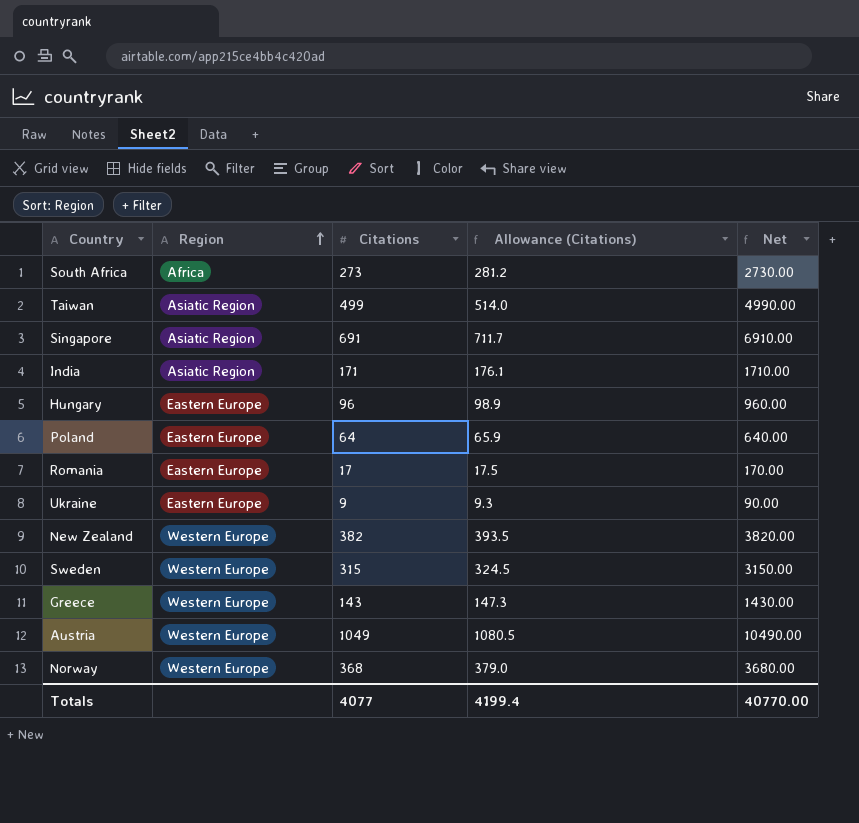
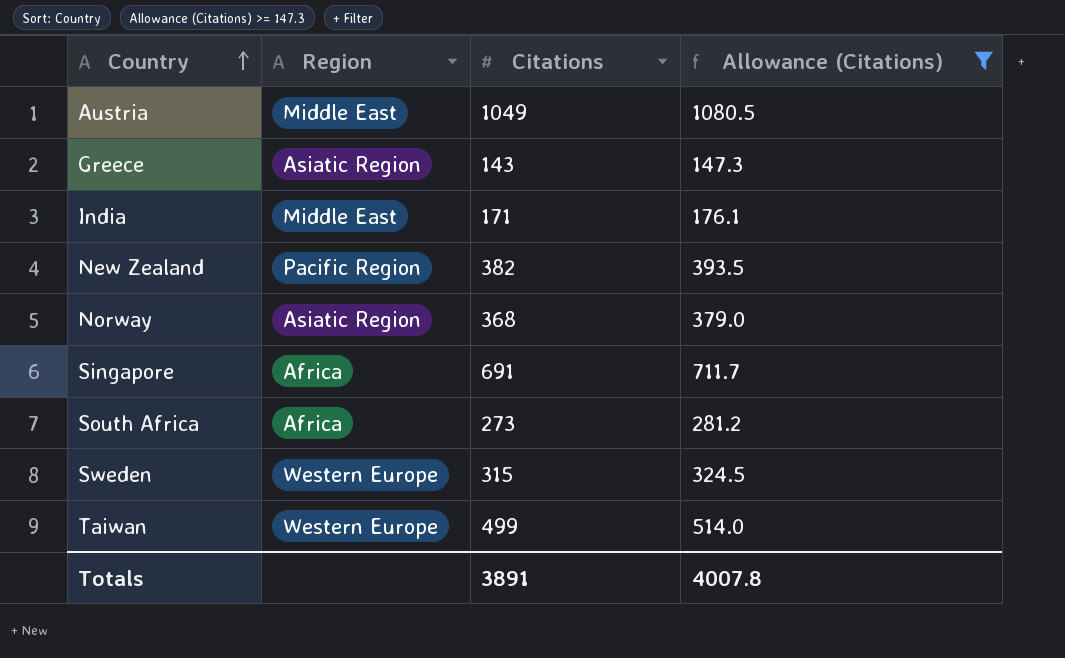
filter: none -> Allowance (Citations) >= 147.3
row order: Region ascending -> Country ascending
column Net | formula: [Citations] * 10 -> none
Austria | Region: Western Europe -> Middle East
Greece | Region: Western Europe -> Asiatic Region
India | Region: Asiatic Region -> Middle East
New Zealand | Region: Western Europe -> Pacific Region
Norway | Region: Western Europe -> Asiatic Region
Singapore | Region: Asiatic Region -> Africa
Taiwan | Region: Asiatic Region -> Western Europe
Totals | Citations: 4077 -> 3891
Totals | Allowance (Citations): 4199.4 -> 4007.8

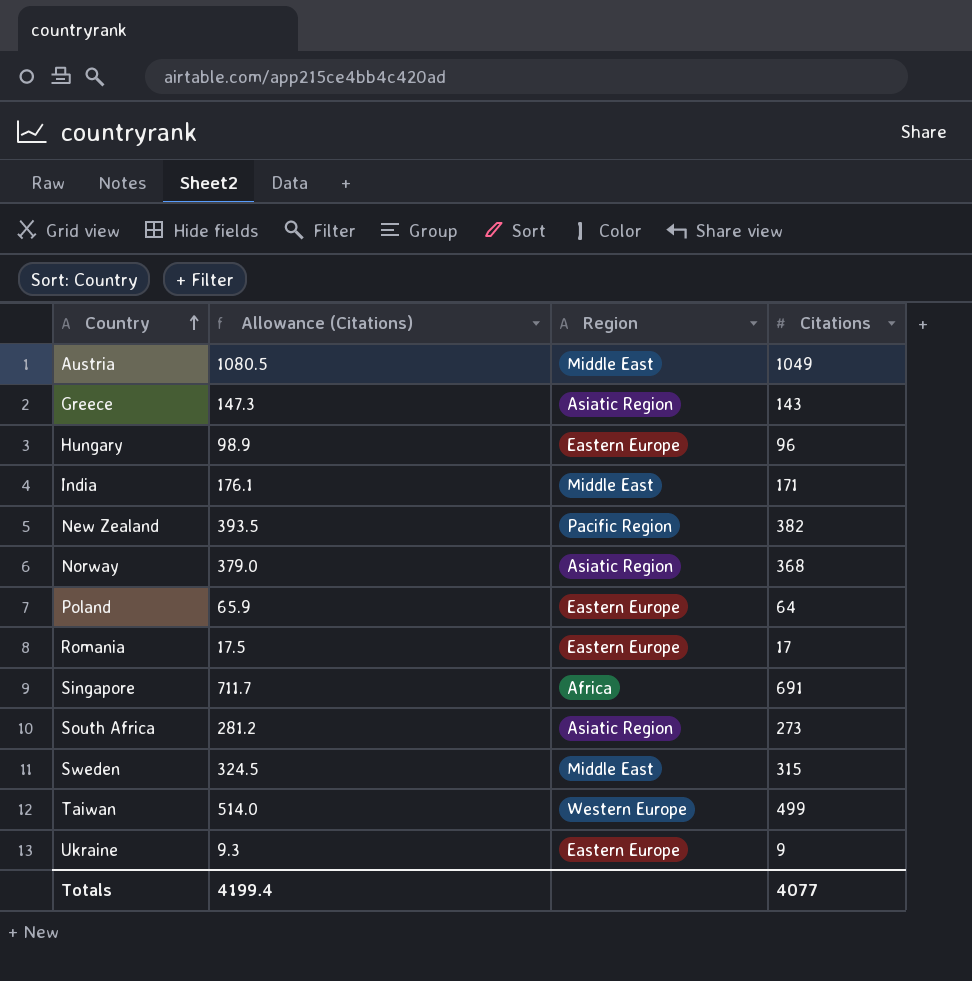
filter: Allowance (Citations) >= 147.3 -> none
column Allowance (Citations) | position: 4 -> 2
South Africa | Region: Africa -> Asiatic Region
Sweden | Region: Western Europe -> Middle East
Totals | Allowance (Citations): 4007.8 -> 4199.4
Totals | Citations: 3891 -> 4077

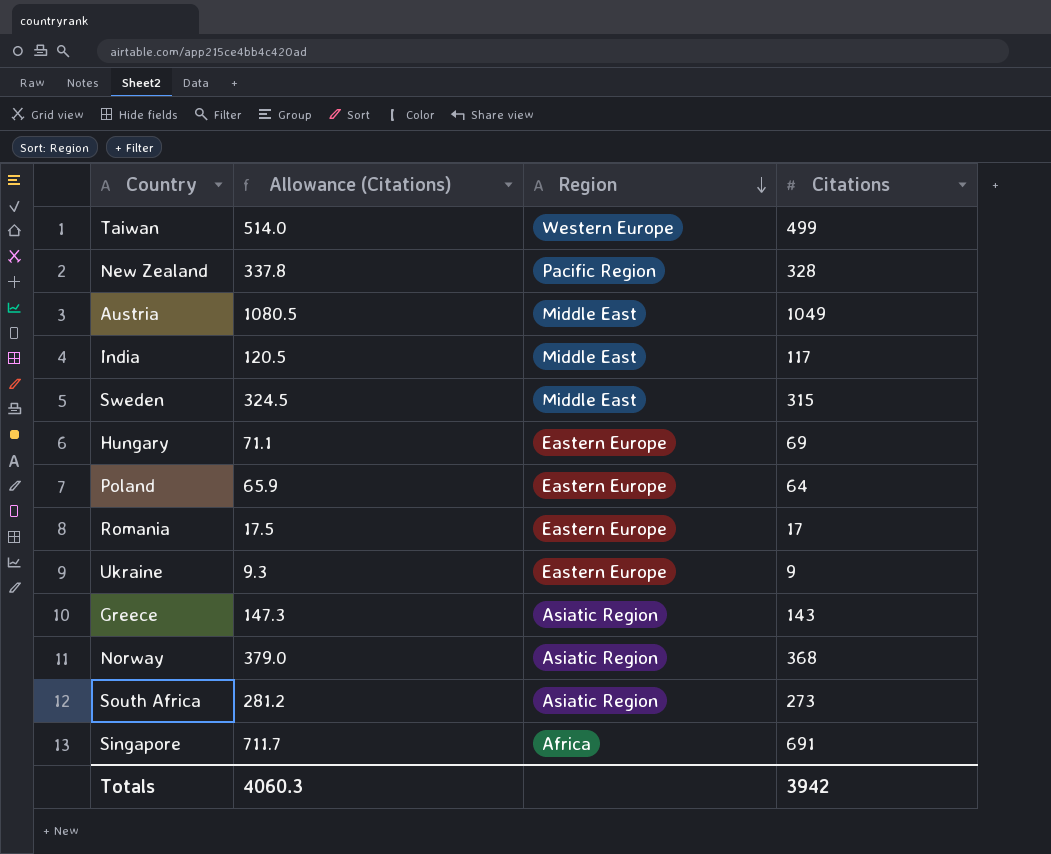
row order: Country ascending -> Region descending
New Zealand | Allowance (Citations): 393.5 -> 337.8
New Zealand | Citations: 382 -> 328
India | Allowance (Citations): 176.1 -> 120.5
India | Citations: 171 -> 117
Hungary | Allowance (Citations): 98.9 -> 71.1
Hungary | Citations: 96 -> 69
Totals | Allowance (Citations): 4199.4 -> 4060.3
Totals | Citations: 4077 -> 3942

